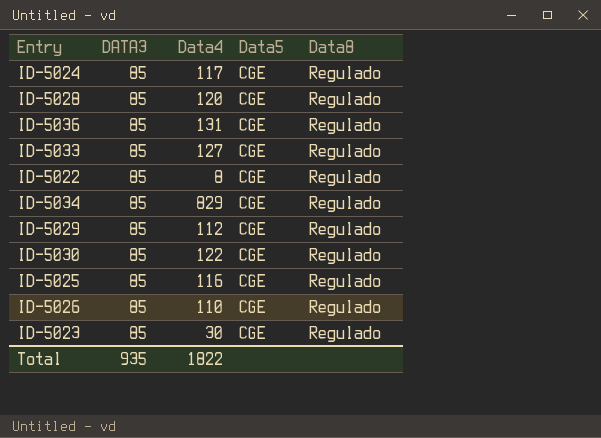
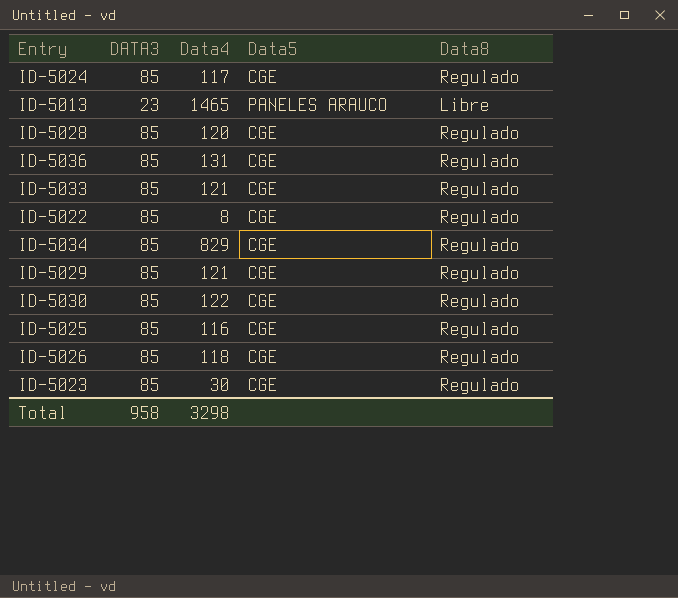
row ID-5013: none -> 23 | 1465 | PANELES ARAUCO | Libre
ID-5033 | Data4: 127 -> 121
ID-5029 | Data4: 112 -> 121
ID-5026 | Data4: 110 -> 118
Total | DATA3: 935 -> 958
Total | Data4: 1822 -> 3298

